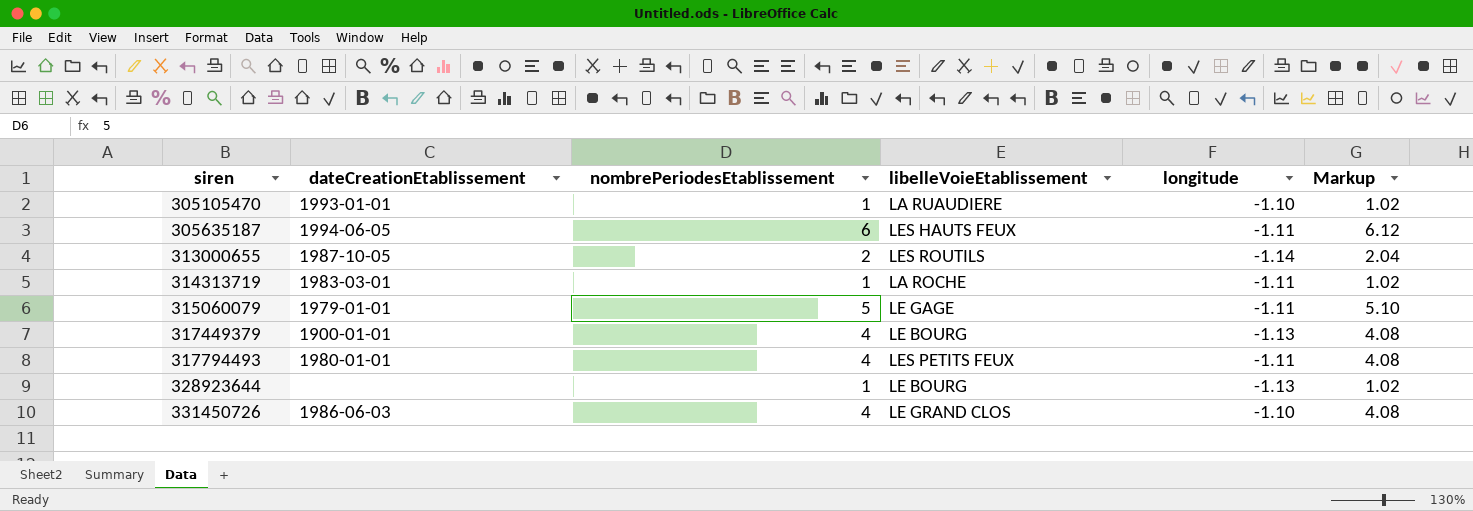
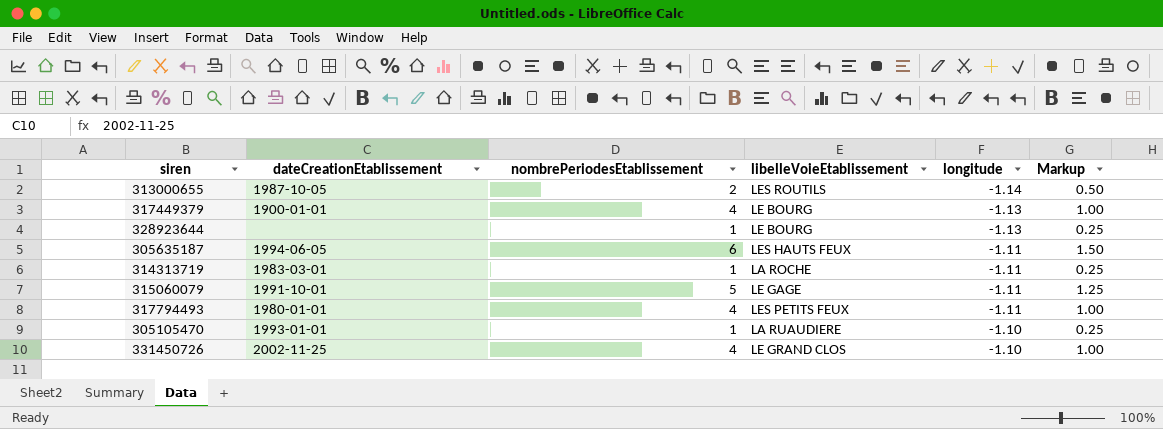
row order: siren ascending -> longitude ascending
column Markup | formula: [nombrePeriodesEtablissement] * 1.02 -> [nombrePeriodesEtablissement] * 0.25
315060079 | dateCreationEtablissement: 1979-01-01 -> 1991-10-01
331450726 | dateCreationEtablissement: 1986-06-03 -> 2002-11-25

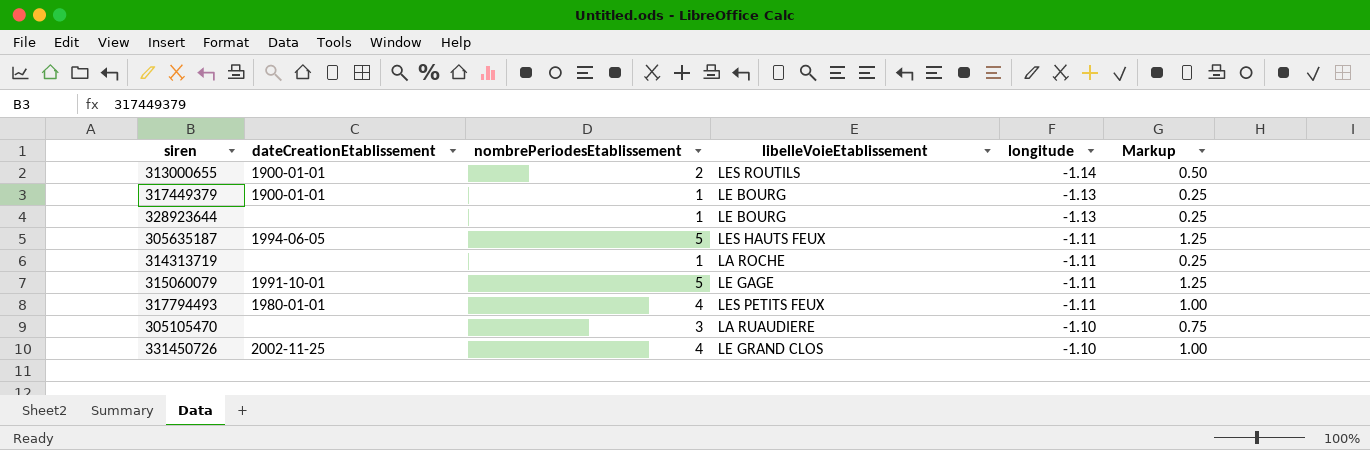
313000655 | dateCreationEtablissement: 1987-10-05 -> 1900-01-01
317449379 | nombrePeriodesEtablissement: 4 -> 1
317449379 | Markup: 1.00 -> 0.25
305635187 | nombrePeriodesEtablissement: 6 -> 5
305635187 | Markup: 1.50 -> 1.25
314313719 | dateCreationEtablissement: 1983-03-01 -> none
305105470 | dateCreationEtablissement: 1993-01-01 -> none
305105470 | nombrePeriodesEtablissement: 1 -> 3
305105470 | Markup: 0.25 -> 0.75

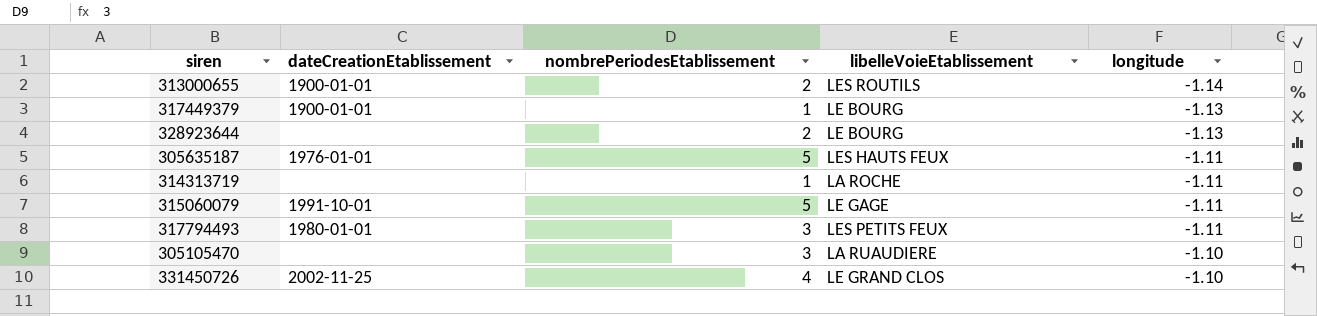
column Markup | formula: [nombrePeriodesEtablissement] * 0.25 -> none
328923644 | nombrePeriodesEtablissement: 1 -> 2
305635187 | dateCreationEtablissement: 1994-06-05 -> 1976-01-01
317794493 | nombrePeriodesEtablissement: 4 -> 3

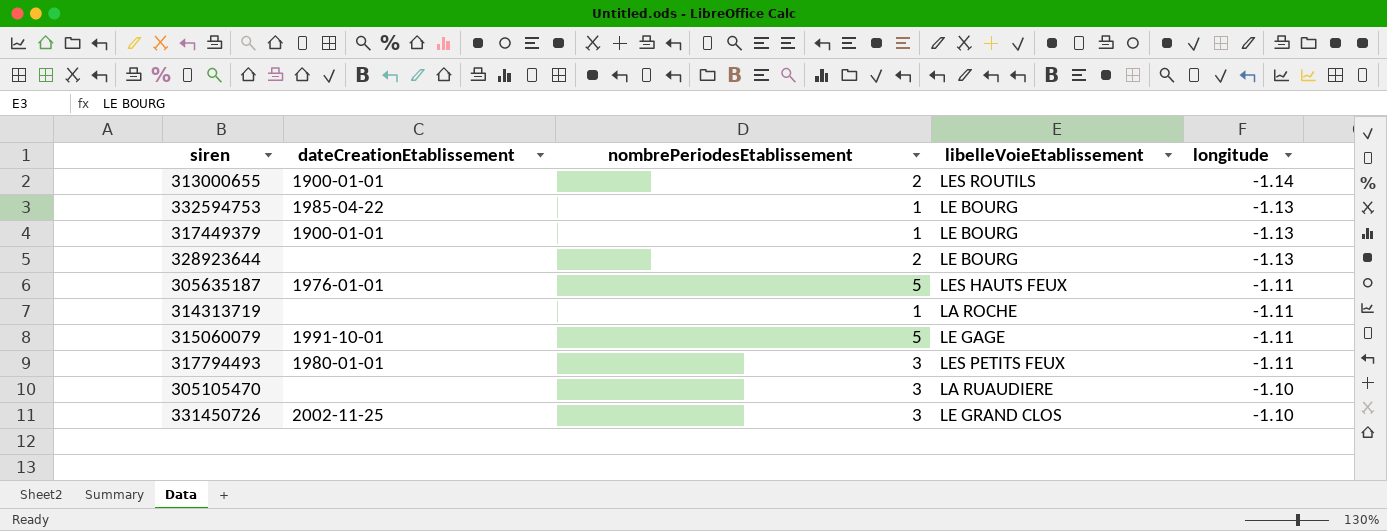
row 332594753: none -> 1985-04-22 | 1 | LE BOURG | -1.13
331450726 | nombrePeriodesEtablissement: 4 -> 3

